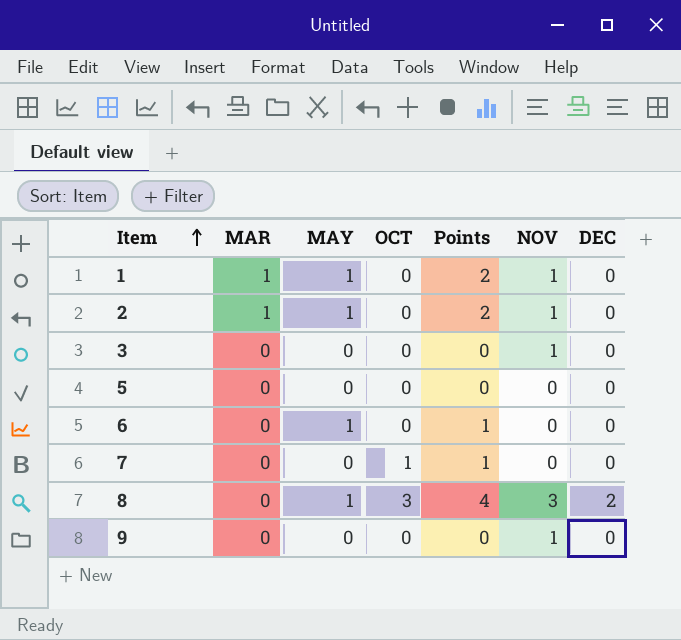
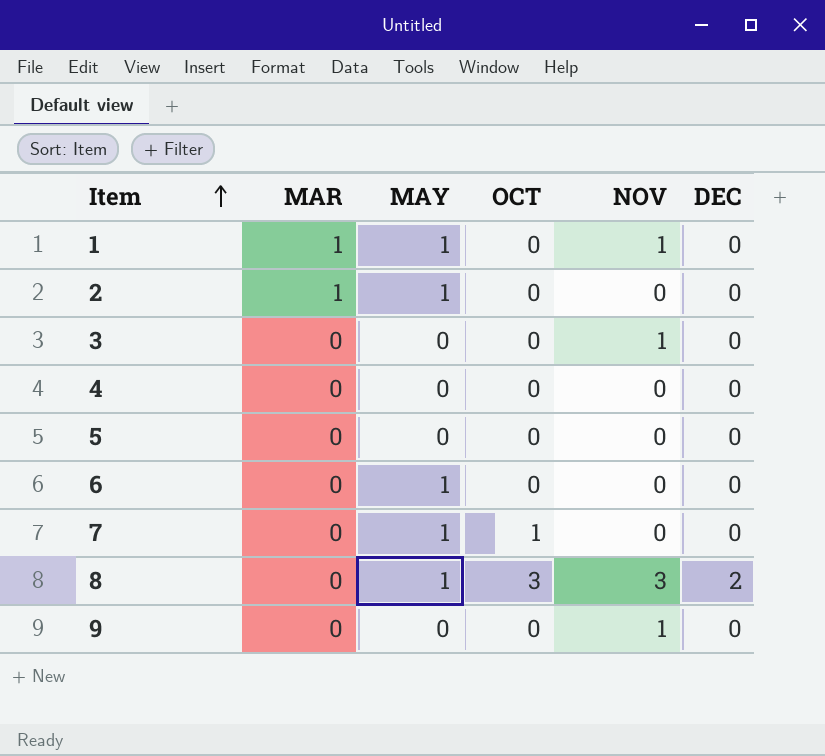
column Points | formula: [MAR] + [MAY] + [OCT] -> none
2 | NOV: 1 -> 0
row 4: none -> 0 | 0 | 0 | 0 | 0
7 | MAY: 0 -> 1

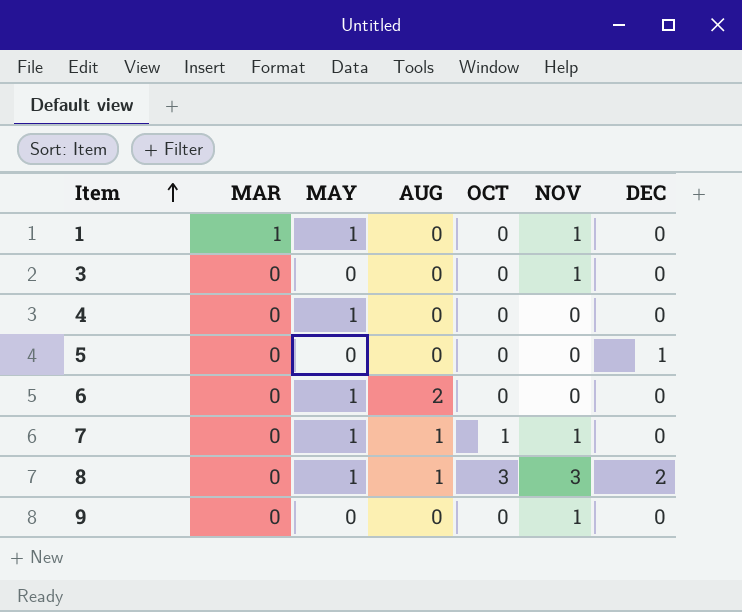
column AUG | position: none -> 4
row 2: 1 | 1 | 0 | 0 | 0 -> none
4 | MAY: 0 -> 1
5 | DEC: 0 -> 1
7 | NOV: 0 -> 1

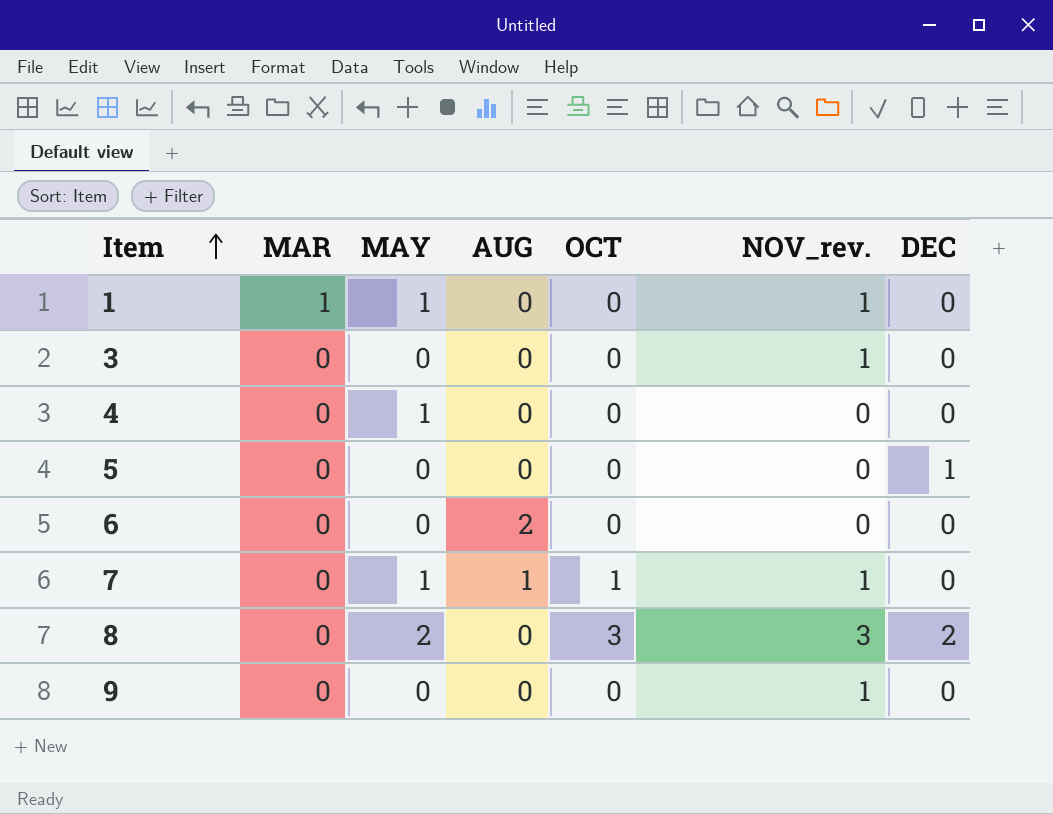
column name: NOV -> NOV_rev.
6 | MAY: 1 -> 0
8 | MAY: 1 -> 2
8 | AUG: 1 -> 0

